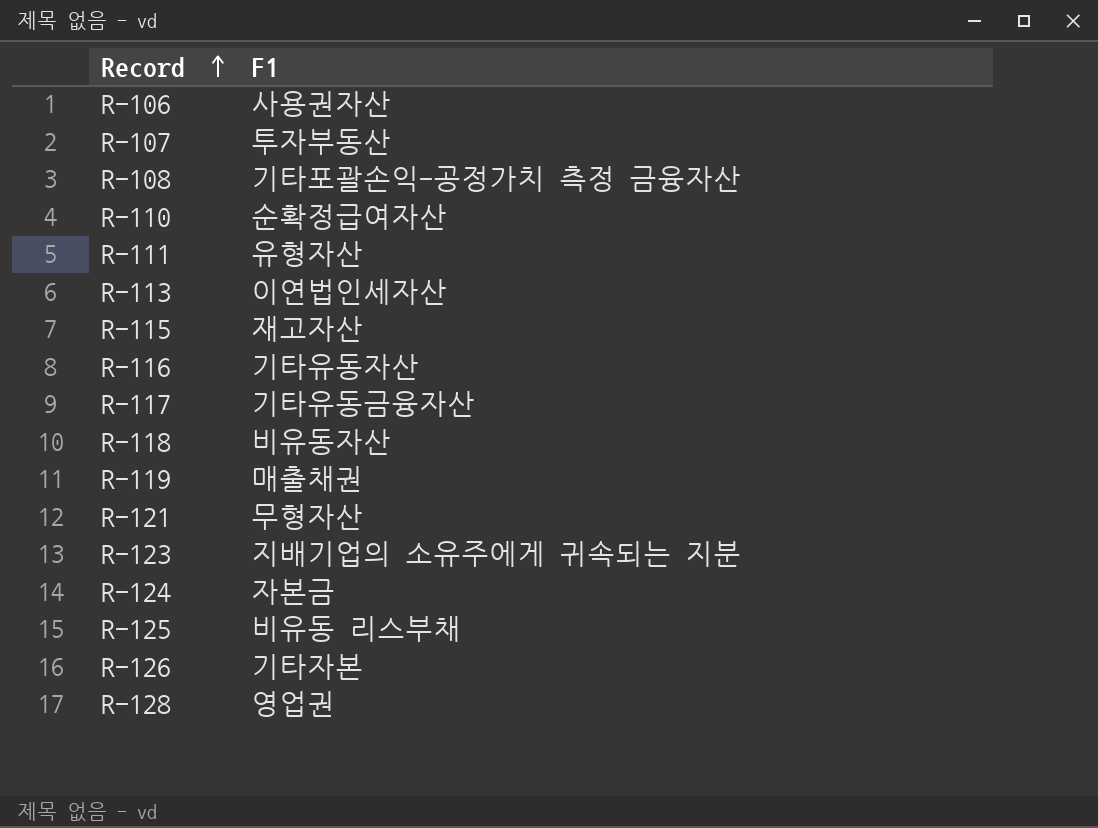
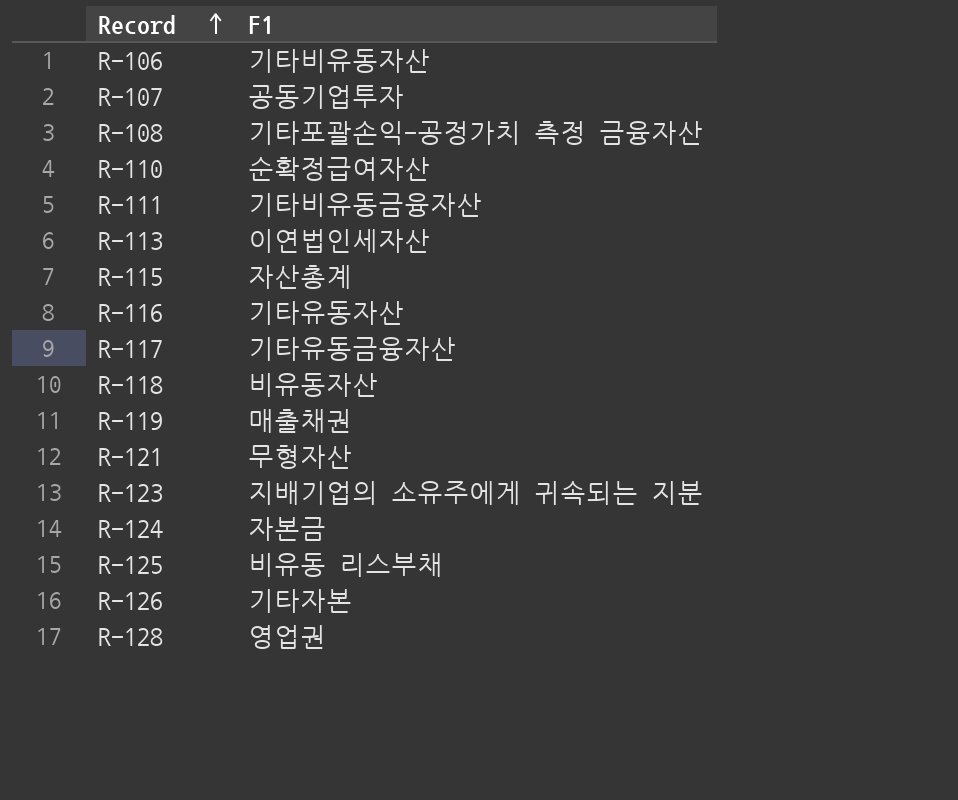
R-106 | F1: 사용권자산 -> 기타비유동자산
R-107 | F1: 투자부동산 -> 공동기업투자
R-111 | F1: 유형자산 -> 기타비유동금융자산
R-115 | F1: 재고자산 -> 자산총계

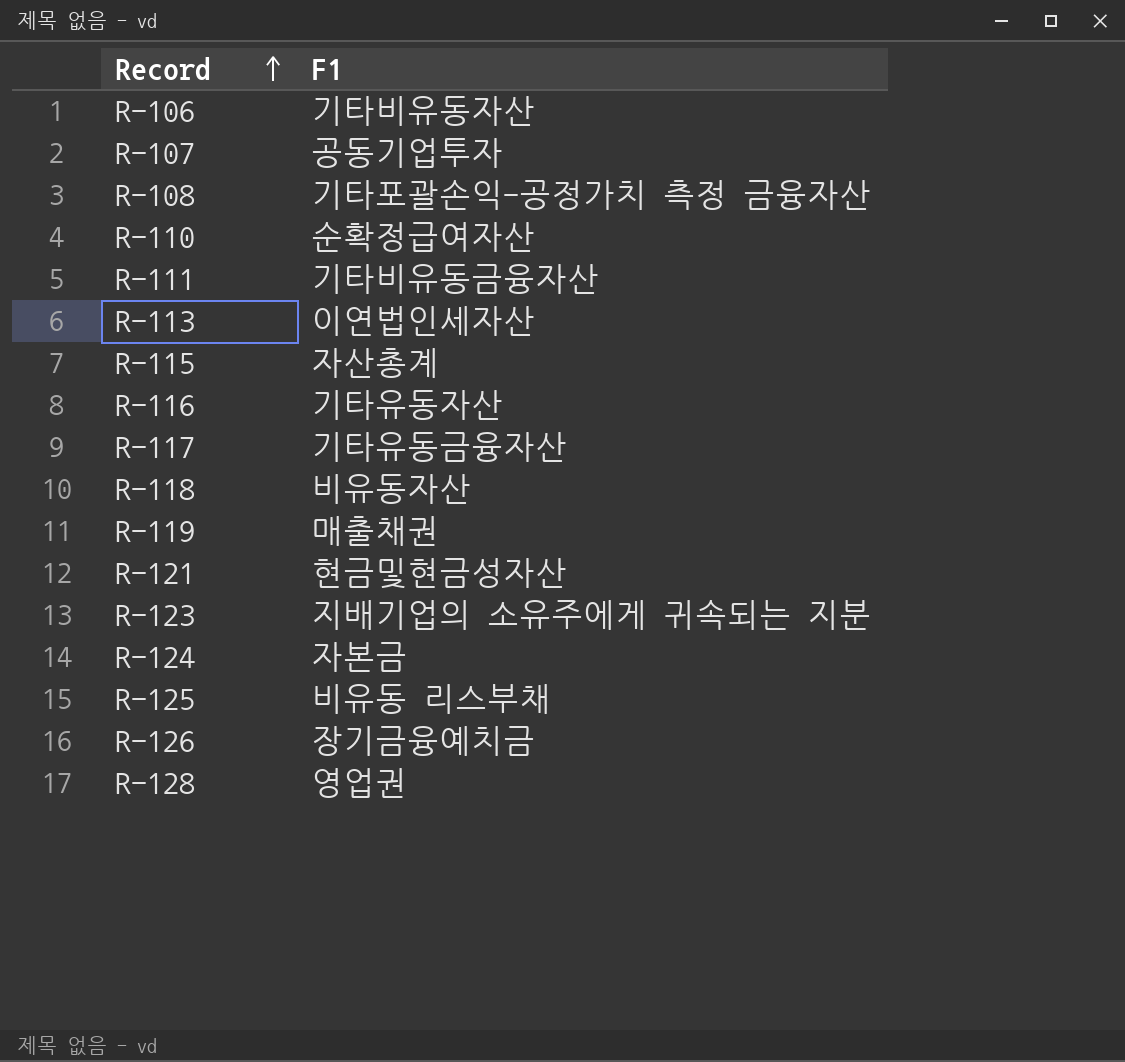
R-121 | F1: 무형자산 -> 현금및현금성자산
R-126 | F1: 기타자본 -> 장기금융예치금

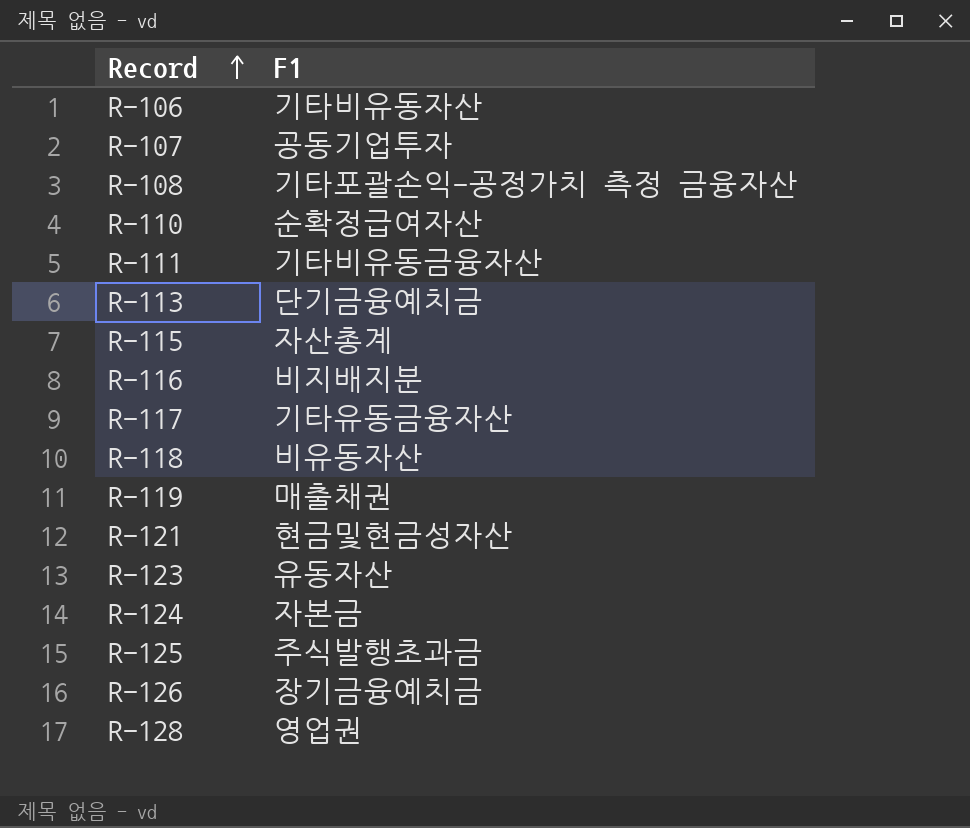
R-113 | F1: 이연법인세자산 -> 단기금융예치금
R-116 | F1: 기타유동자산 -> 비지배지분
R-123 | F1: 지배기업의 소유주에게 귀속되는 지분 -> 유동자산
R-125 | F1: 비유동 리스부채 -> 주식발행초과금

